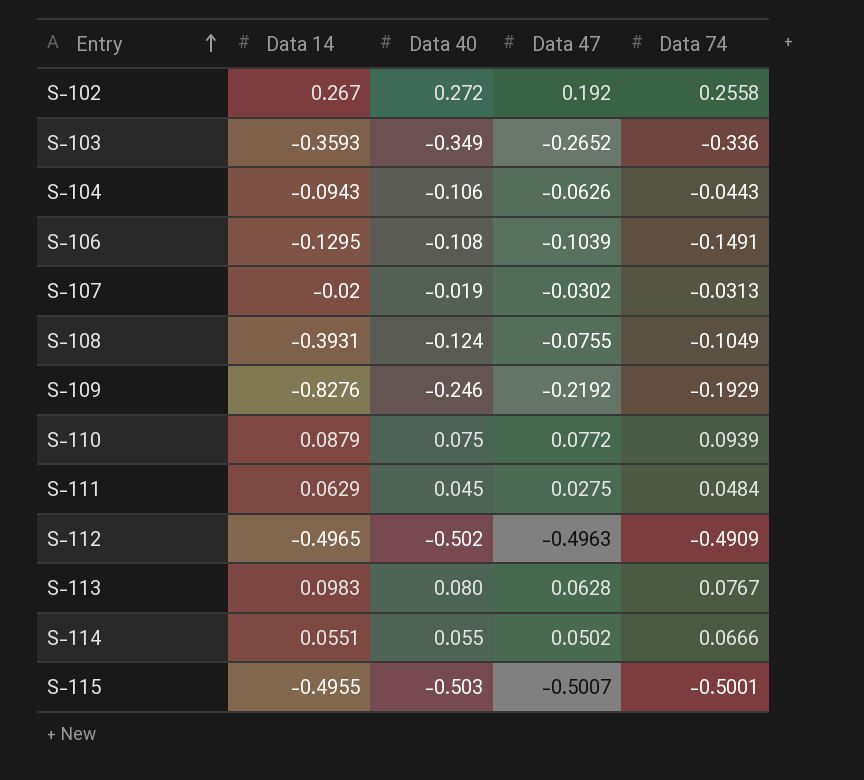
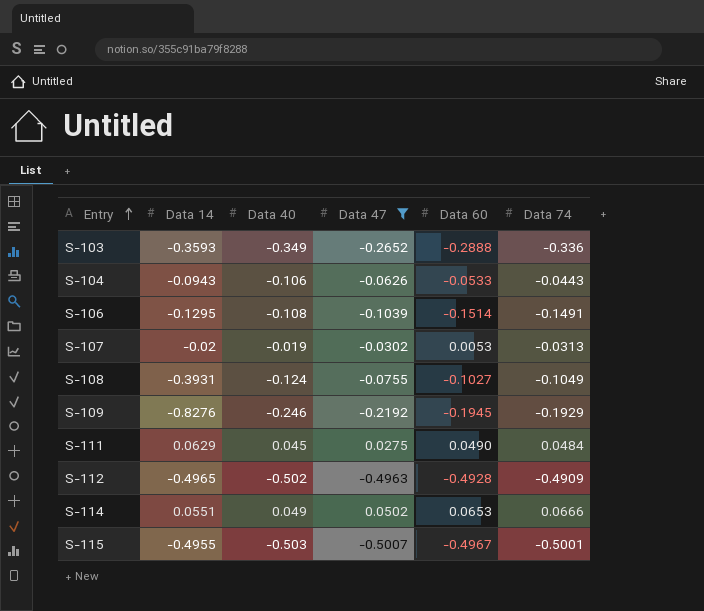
filter: none -> Data 47 <= 0.0502
column Data 60 | position: none -> 5
S-114 | Data 40: 0.055 -> 0.049

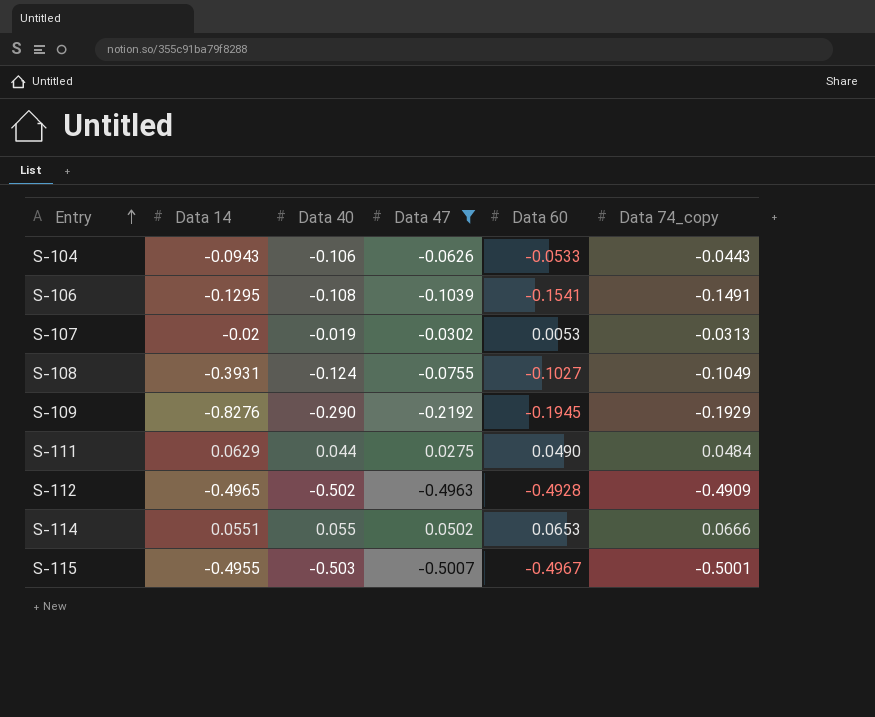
column name: Data 74 -> Data 74_copy
row S-103: -0.3593 | -0.349 | -0.2652 | -0.2888 | -0.336 -> none
S-106 | Data 60: -0.1514 -> -0.1541
S-109 | Data 40: -0.246 -> -0.290
S-111 | Data 40: 0.045 -> 0.044
S-114 | Data 40: 0.049 -> 0.055

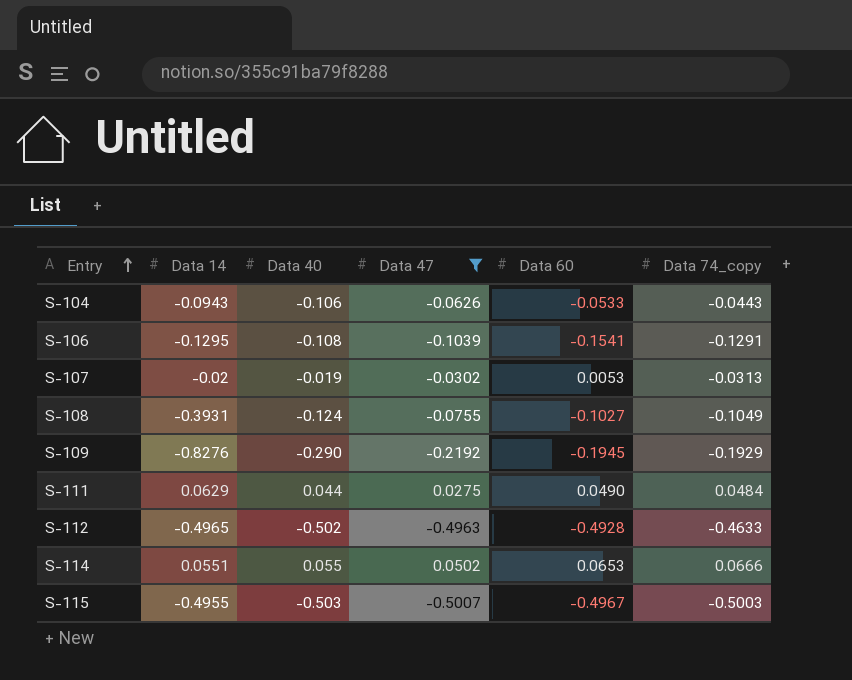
S-106 | Data 74_copy: -0.1491 -> -0.1291
S-112 | Data 74_copy: -0.4909 -> -0.4633
S-115 | Data 74_copy: -0.5001 -> -0.5003

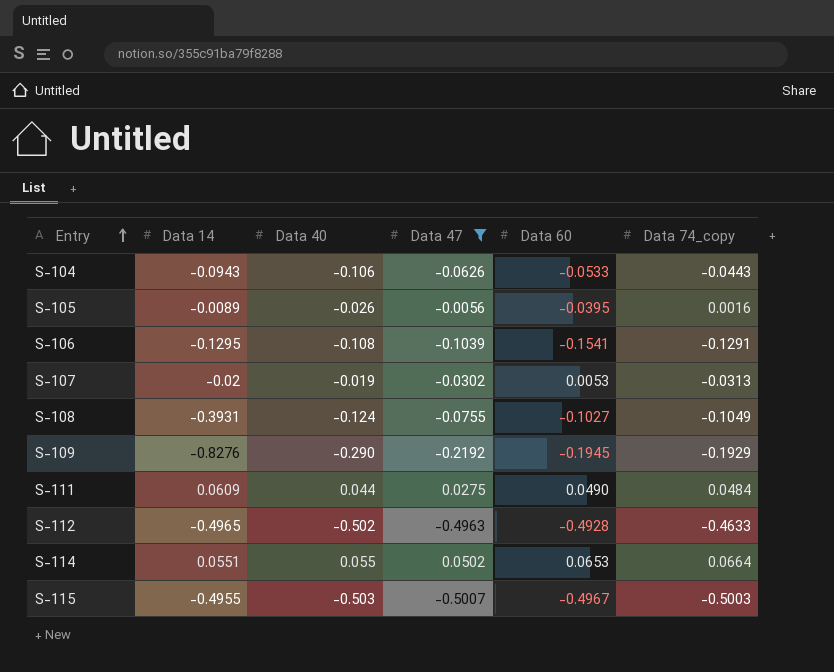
row S-105: none -> -0.0089 | -0.026 | -0.0056 | -0.0395 | 0.0016
S-111 | Data 14: 0.0629 -> 0.0609
S-114 | Data 74_copy: 0.0666 -> 0.0664

